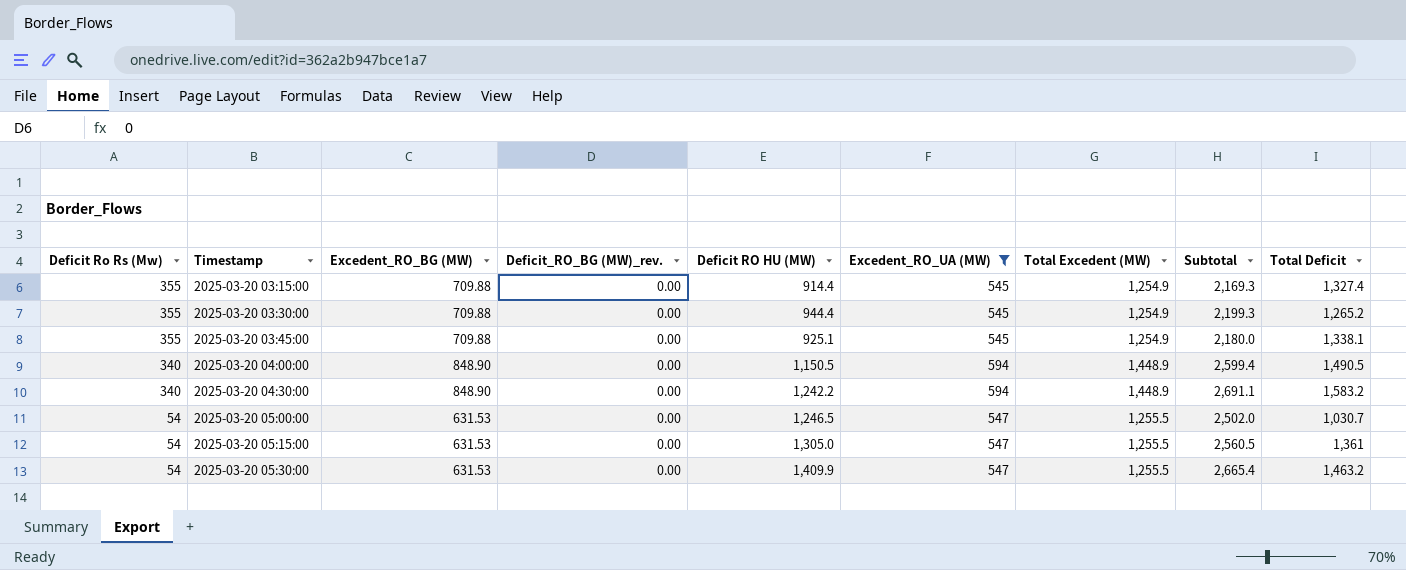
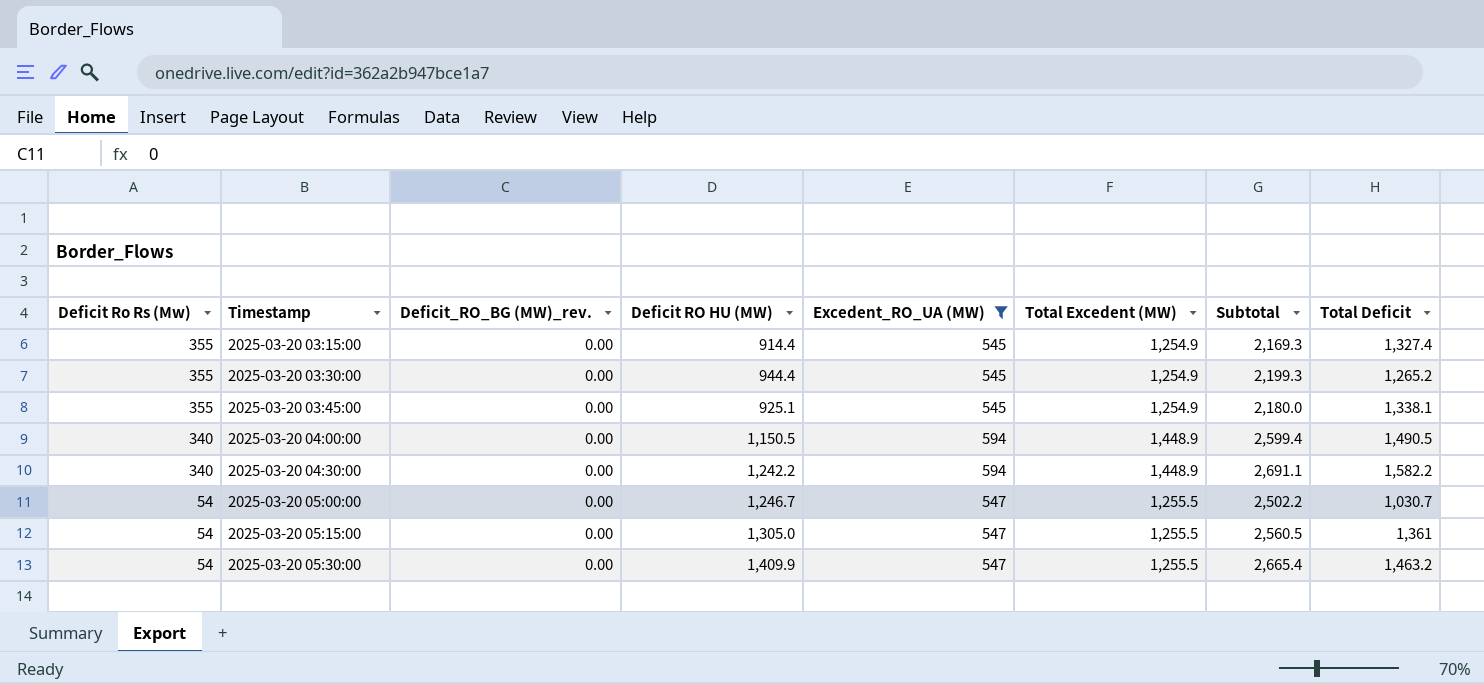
column Excedent_RO_BG (MW) | position: 3 -> none
2025-03-20 04:30:00 | Total Deficit: 1,583.2 -> 1,582.2
2025-03-20 05:00:00 | Deficit RO HU (MW): 1,246.5 -> 1,246.7
2025-03-20 05:00:00 | Subtotal: 2,502.0 -> 2,502.2

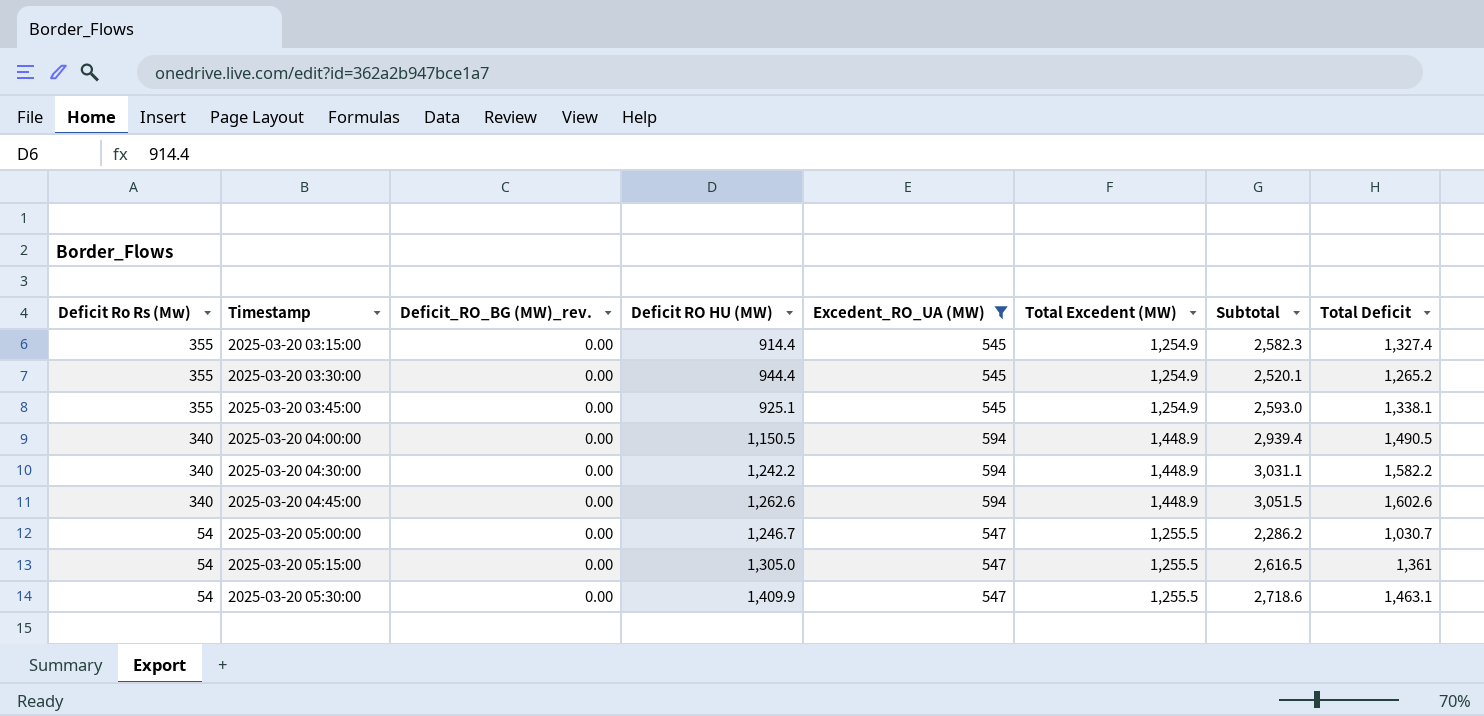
column Subtotal | formula: [Deficit RO HU (MW)] + [Total Excedent (MW)] -> [Total Excedent (MW)] + [Total Deficit]
row 2025-03-20 04:45:00: none -> 340 | 0.00 | 1,262.6 | 594 | 1,448.9 | 3,051.5 | 1,602.6
2025-03-20 05:30:00 | Total Deficit: 1,463.2 -> 1,463.1

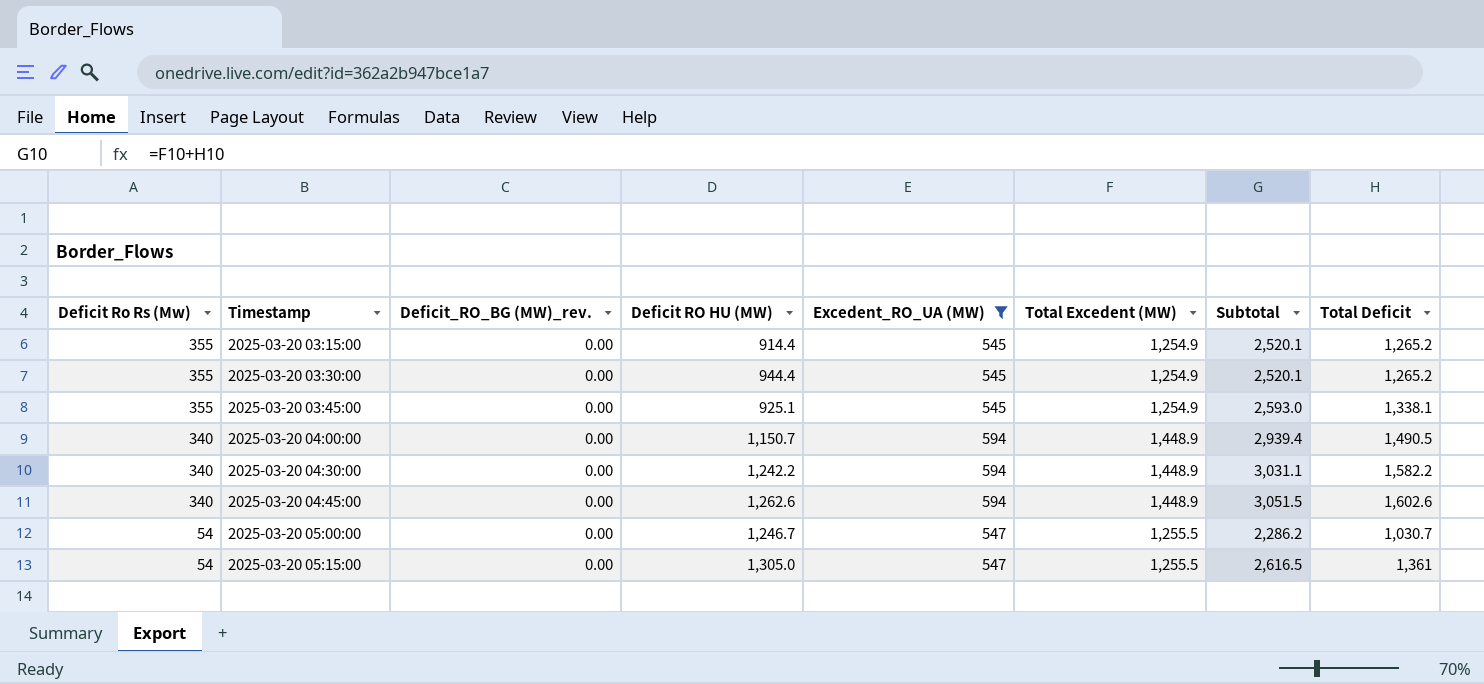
row 2025-03-20 05:30:00: 54 | 0.00 | 1,409.9 | 547 | 1,255.5 | 2,718.6 | 1,463.1 -> none
2025-03-20 03:15:00 | Subtotal: 2,582.3 -> 2,520.1
2025-03-20 03:15:00 | Total Deficit: 1,327.4 -> 1,265.2
2025-03-20 04:00:00 | Deficit RO HU (MW): 1,150.5 -> 1,150.7

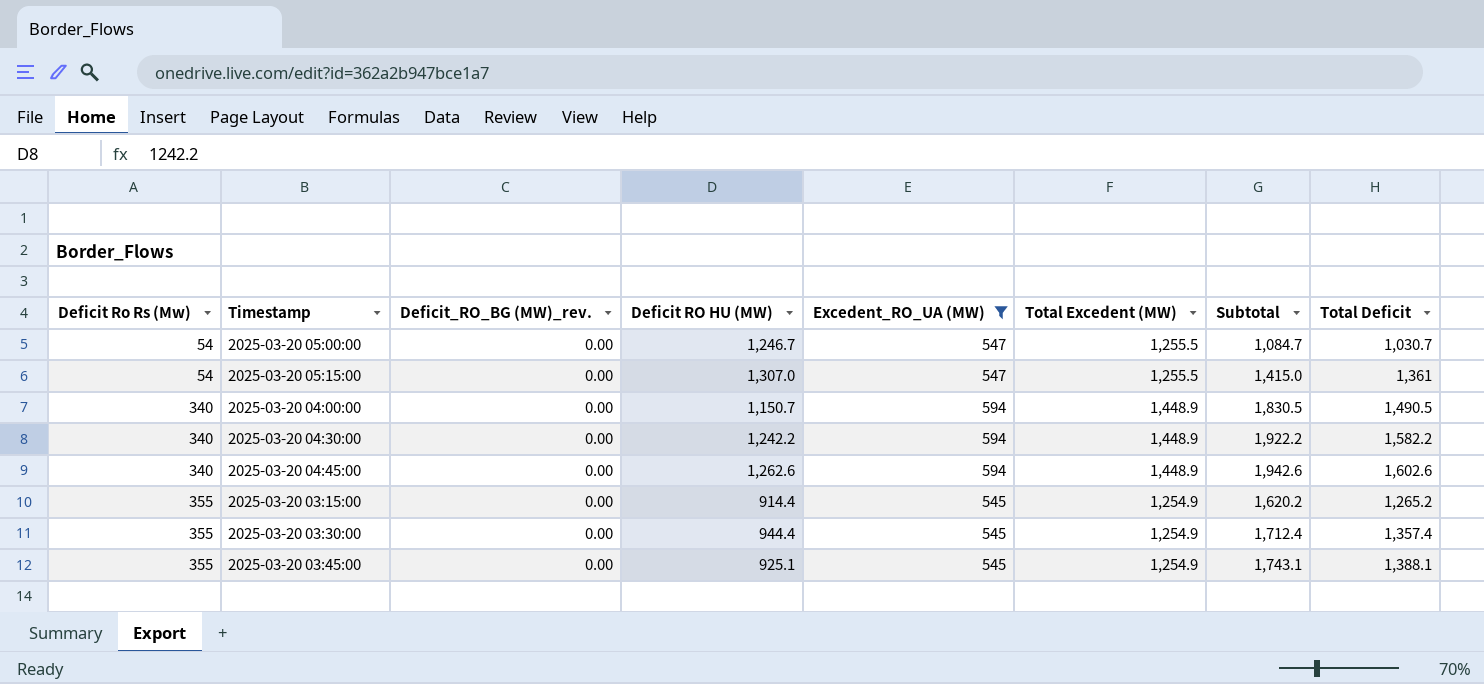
row order: Deficit Ro Rs (Mw) descending -> Deficit Ro Rs (Mw) ascending
column Subtotal | formula: [Total Excedent (MW)] + [Total Deficit] -> [Deficit Ro Rs (Mw)] + [Total Deficit]
2025-03-20 05:15:00 | Deficit RO HU (MW): 1,305.0 -> 1,307.0
2025-03-20 03:30:00 | Total Deficit: 1,265.2 -> 1,357.4
2025-03-20 03:45:00 | Total Deficit: 1,338.1 -> 1,388.1

